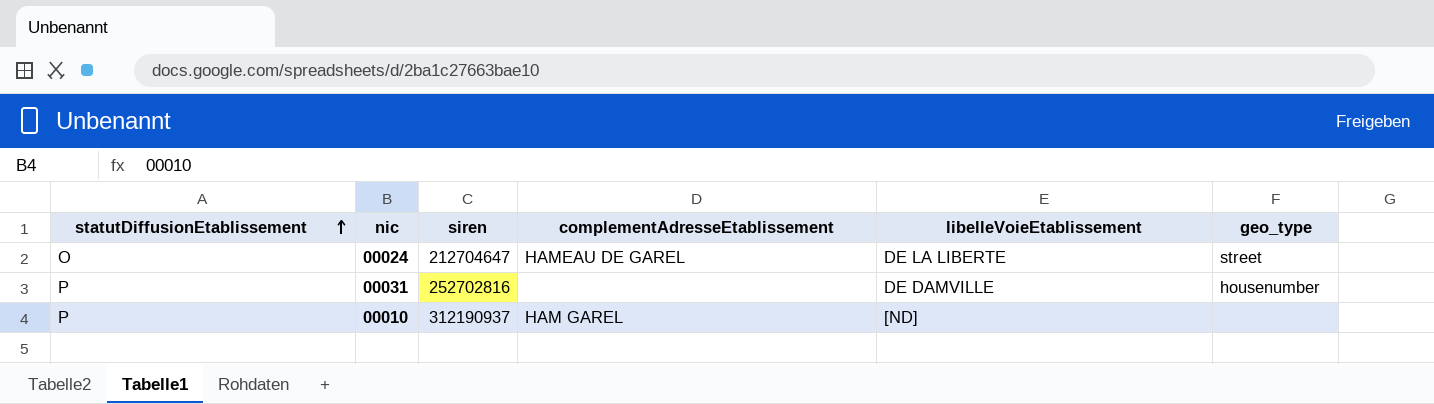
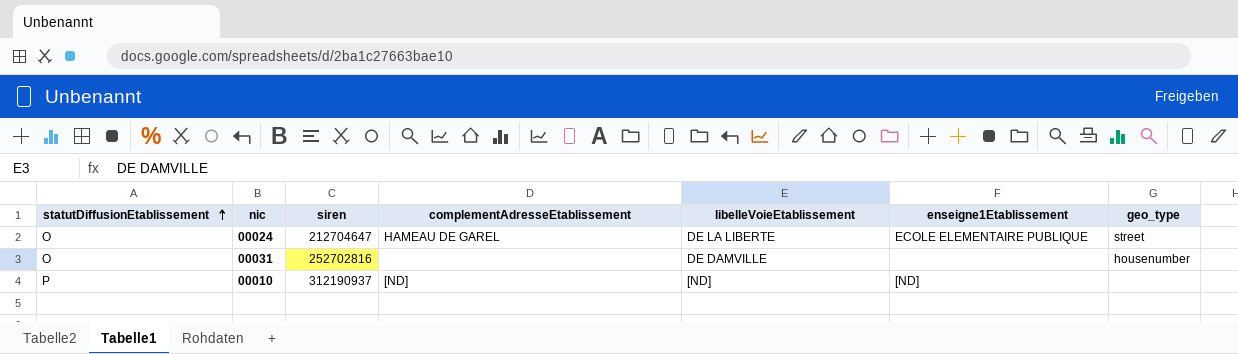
column enseigne1Etablissement | position: none -> 6
00031 | statutDiffusionEtablissement: P -> O
00010 | complementAdresseEtablissement: HAM GAREL -> [ND]

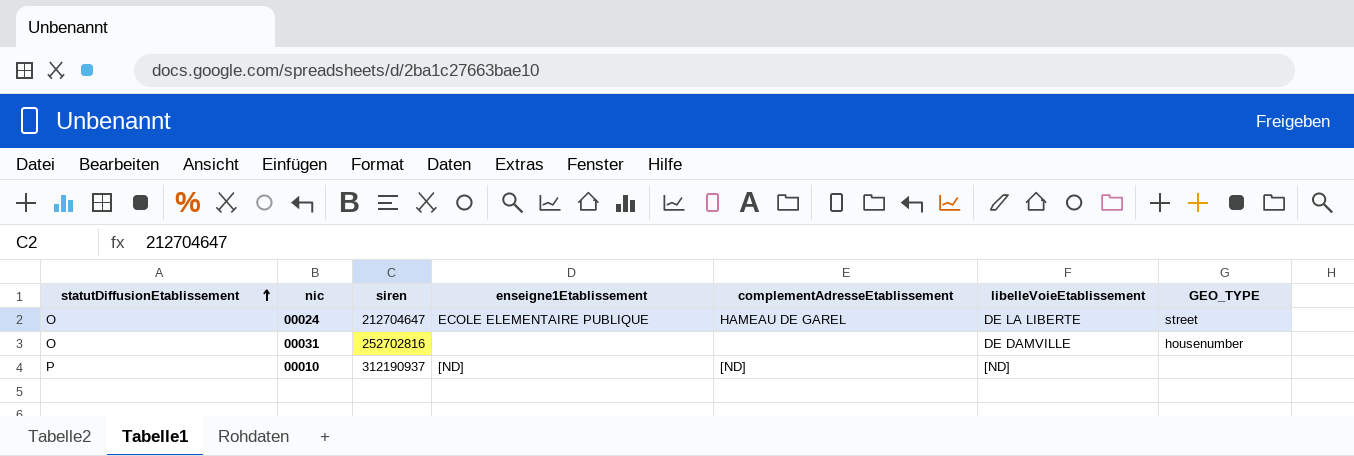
column enseigne1Etablissement | position: 6 -> 4
column name: geo_type -> GEO_TYPE

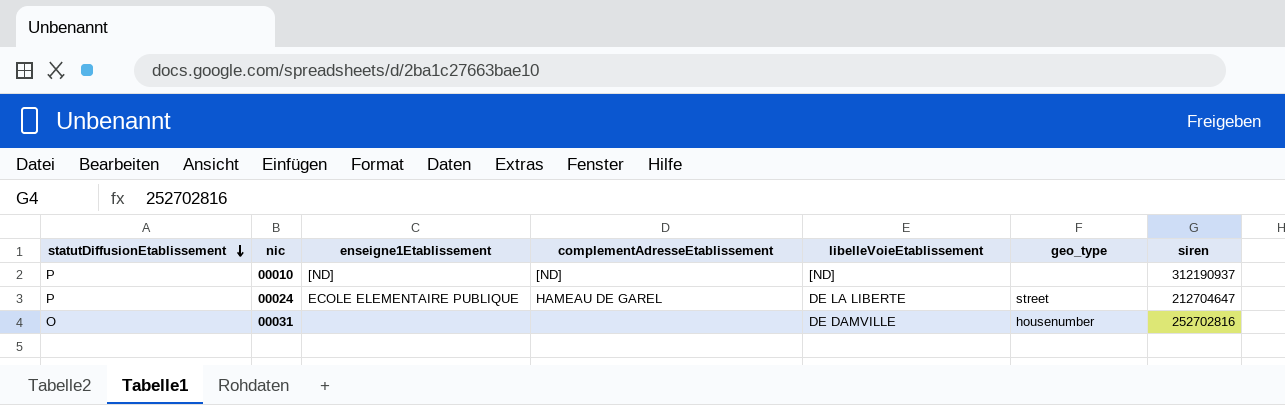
row order: statutDiffusionEtablissement ascending -> statutDiffusionEtablissement descending
column name: GEO_TYPE -> geo_type
column siren | position: 3 -> 7
00024 | statutDiffusionEtablissement: O -> P

